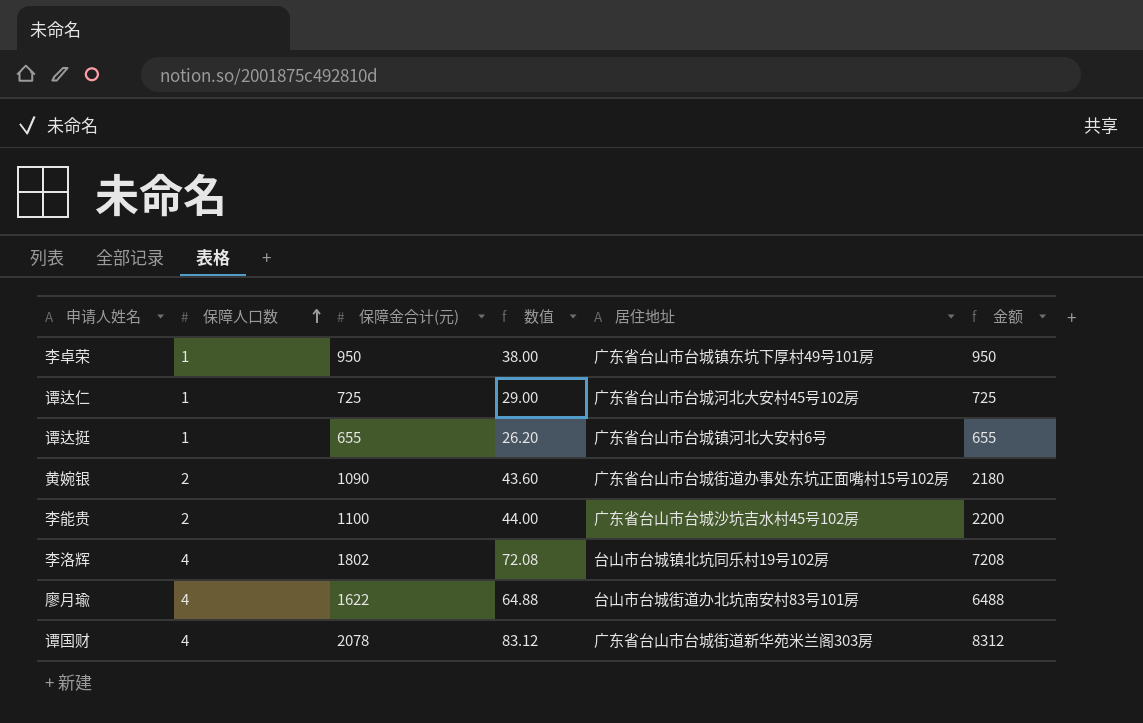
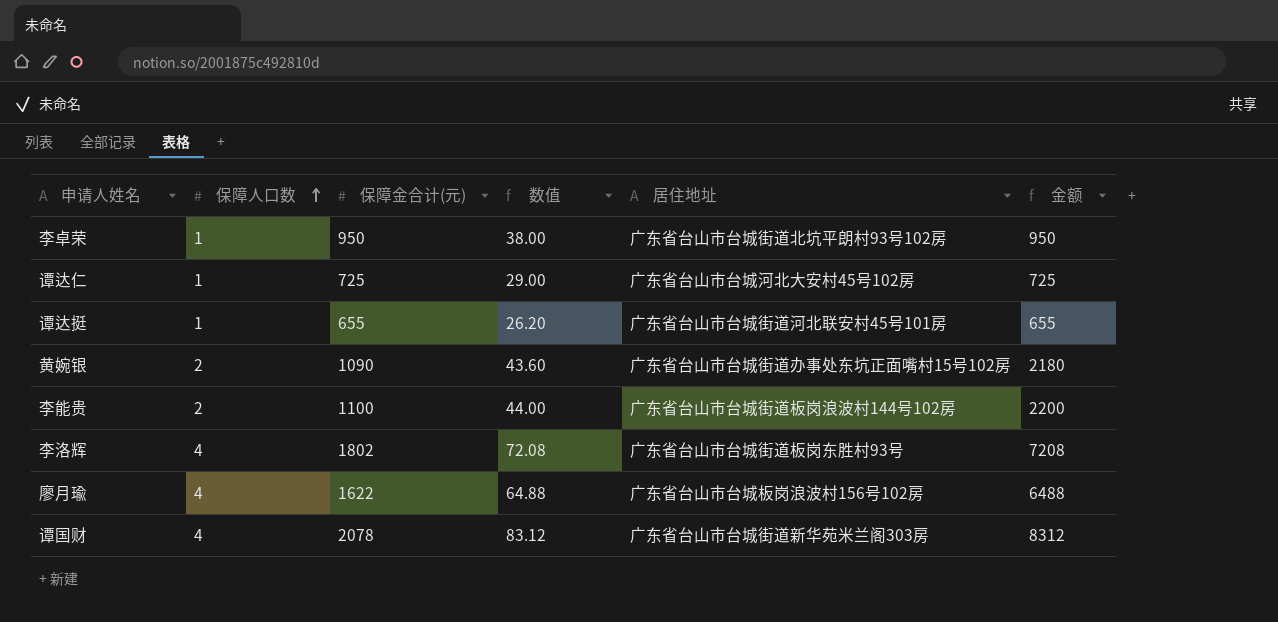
李卓荣 | 居住地址: 广东省台山市台城镇东坑下厚村49号101房 -> 广东省台山市台城街道北坑平朗村93号102房
谭达挺 | 居住地址: 广东省台山市台城镇河北大安村6号 -> 广东省台山市台城街道河北联安村45号101房
李能贵 | 居住地址: 广东省台山市台城沙坑吉水村45号102房 -> 广东省台山市台城街道板岗浪波村144号102房
李洛辉 | 居住地址: 台山市台城镇北坑同乐村19号102房 -> 广东省台山市台城街道板岗东胜村93号
廖月瑜 | 居住地址: 台山市台城街道办北坑南安村83号101房 -> 广东省台山市台城板岗浪波村156号102房

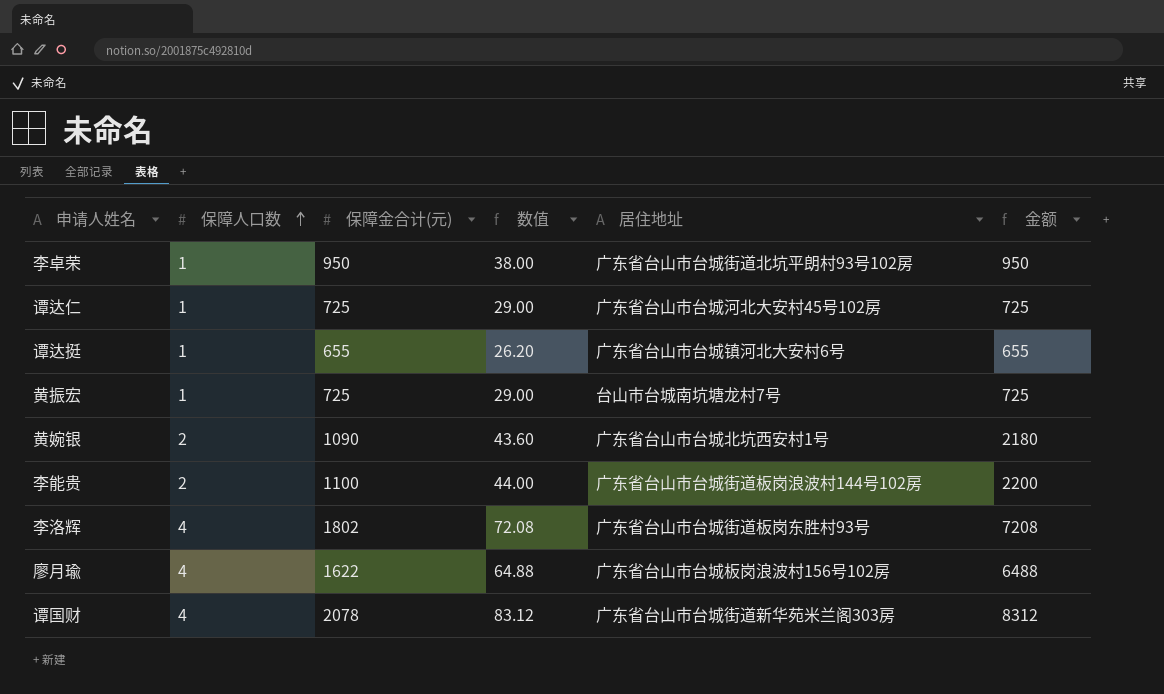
谭达挺 | 居住地址: 广东省台山市台城街道河北联安村45号101房 -> 广东省台山市台城镇河北大安村6号
row 黄振宏: none -> 1 | 725 | 29.00 | 台山市台城南坑塘龙村7号 | 725
黄婉银 | 居住地址: 广东省台山市台城街道办事处东坑正面嘴村15号102房 -> 广东省台山市台城北坑西安村1号

